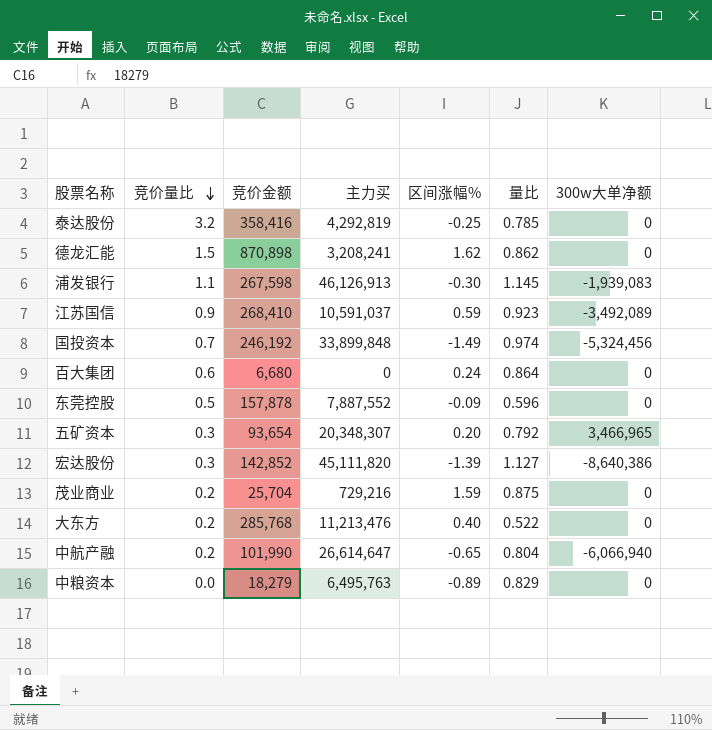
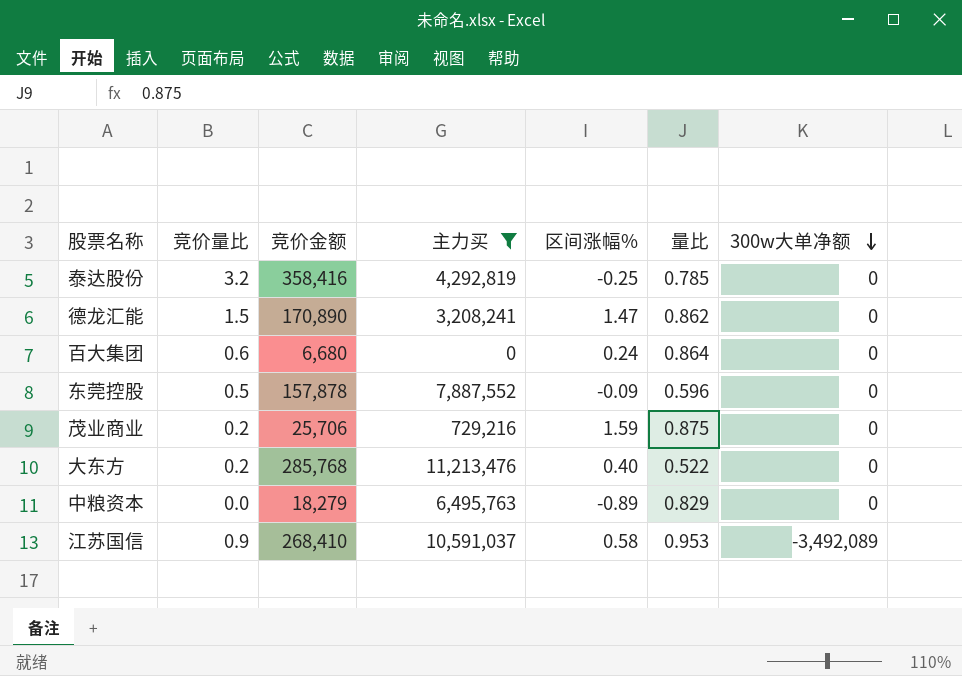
filter: none -> 主力买 <= 11,213,476
row order: 竞价量比 descending -> 300w大单净额 descending
德龙汇能 | 竞价金额: 870,898 -> 170,890
德龙汇能 | 区间涨幅%: 1.62 -> 1.47
茂业商业 | 竞价金额: 25,704 -> 25,706
江苏国信 | 区间涨幅%: 0.59 -> 0.58
江苏国信 | 量比: 0.923 -> 0.953

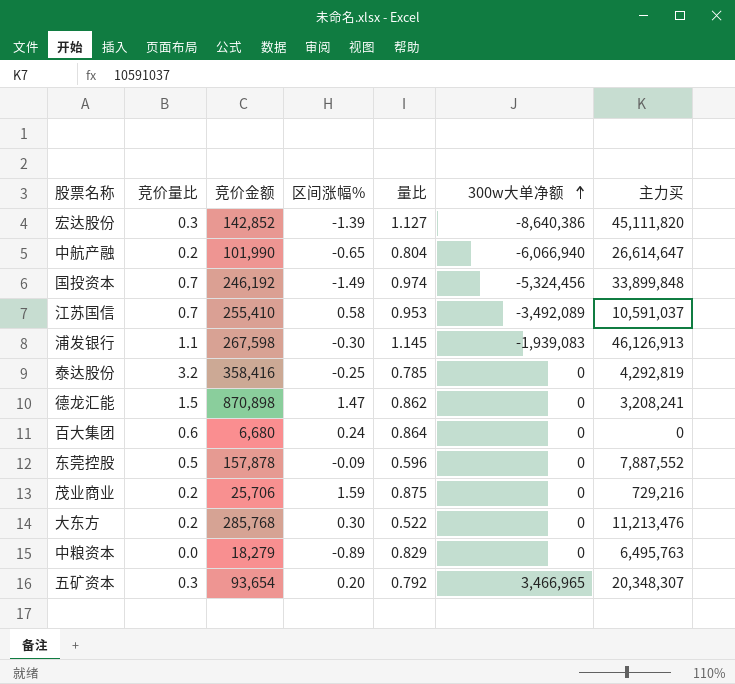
filter: 主力买 <= 11,213,476 -> none
row order: 300w大单净额 descending -> 300w大单净额 ascending
column 主力买 | position: 4 -> 7
江苏国信 | 竞价量比: 0.9 -> 0.7
江苏国信 | 竞价金额: 268,410 -> 255,410
德龙汇能 | 竞价金额: 170,890 -> 870,898
大东方 | 区间涨幅%: 0.40 -> 0.30

